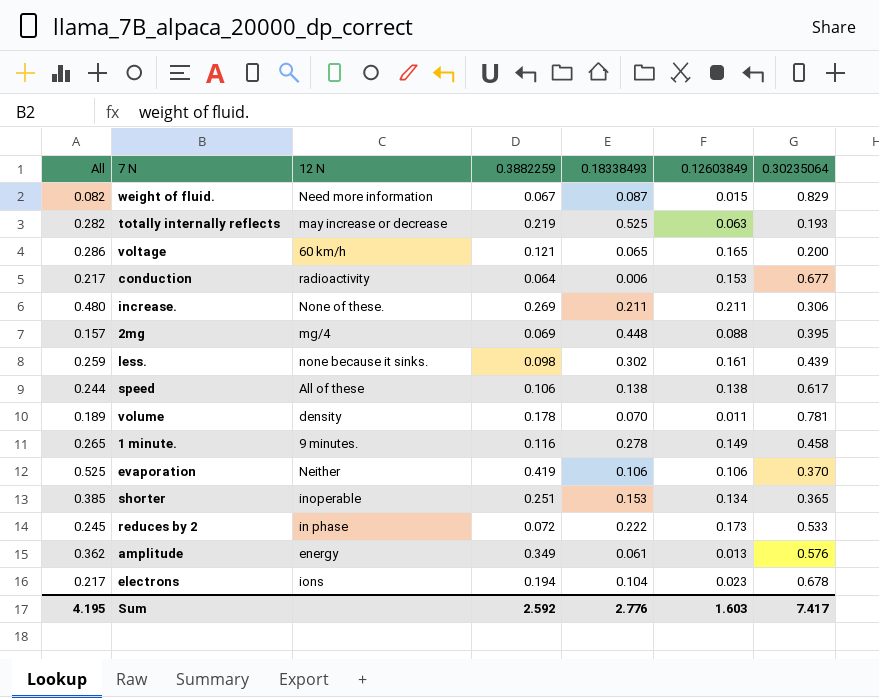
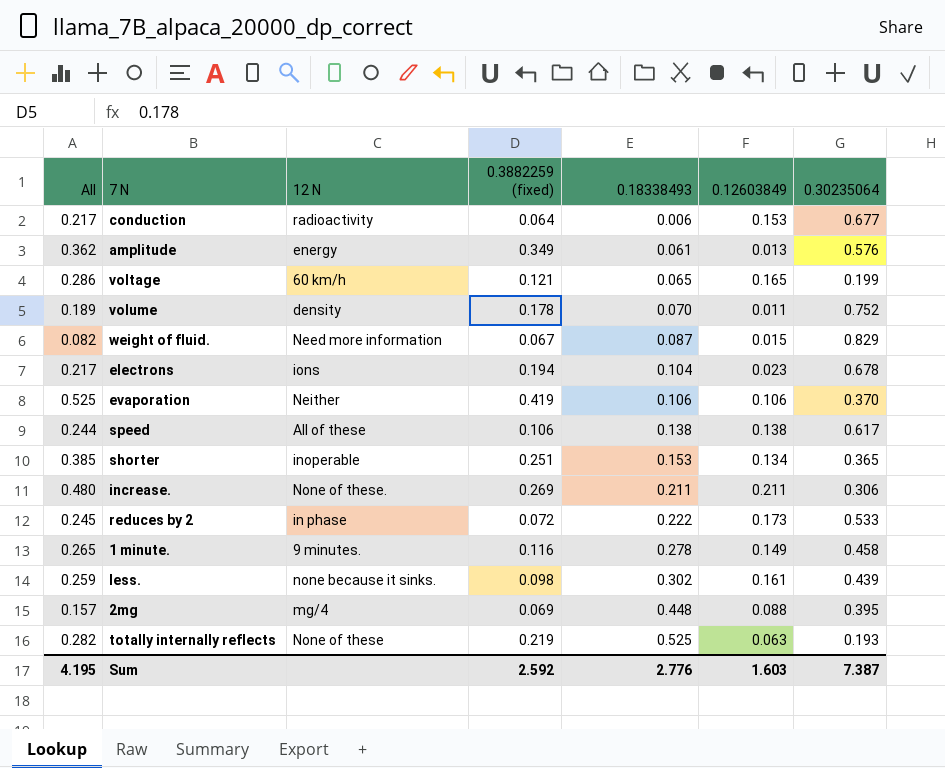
row order: none -> 0.18338493 ascending
column name: 0.3882259 -> 0.3882259 (fixed)
voltage | 0.30235064: 0.200 -> 0.199
volume | 0.30235064: 0.781 -> 0.752
totally internally reflects | 12 N: may increase or decrease -> None of these
Sum | 0.30235064: 7.417 -> 7.387

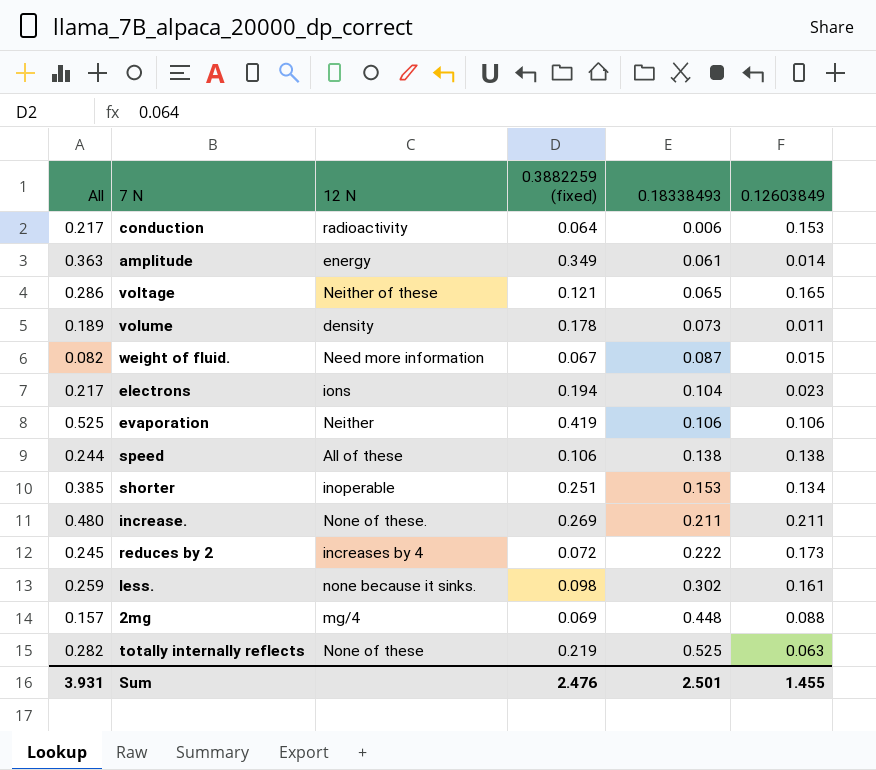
column 0.30235064 | position: 7 -> none
row 1 minute.: 0.265 | 9 minutes. | 0.116 | 0.278 | 0.149 | 0.458 -> none
amplitude | All: 0.362 -> 0.363
amplitude | 0.12603849: 0.013 -> 0.014
voltage | 12 N: 60 km/h -> Neither of these
volume | 0.18338493: 0.070 -> 0.073
reduces by 2 | 12 N: in phase -> increases by 4
Sum | All: 4.195 -> 3.931
Sum | 0.3882259 (fixed): 2.592 -> 2.476
Sum | 0.18338493: 2.776 -> 2.501
Sum | 0.12603849: 1.603 -> 1.455

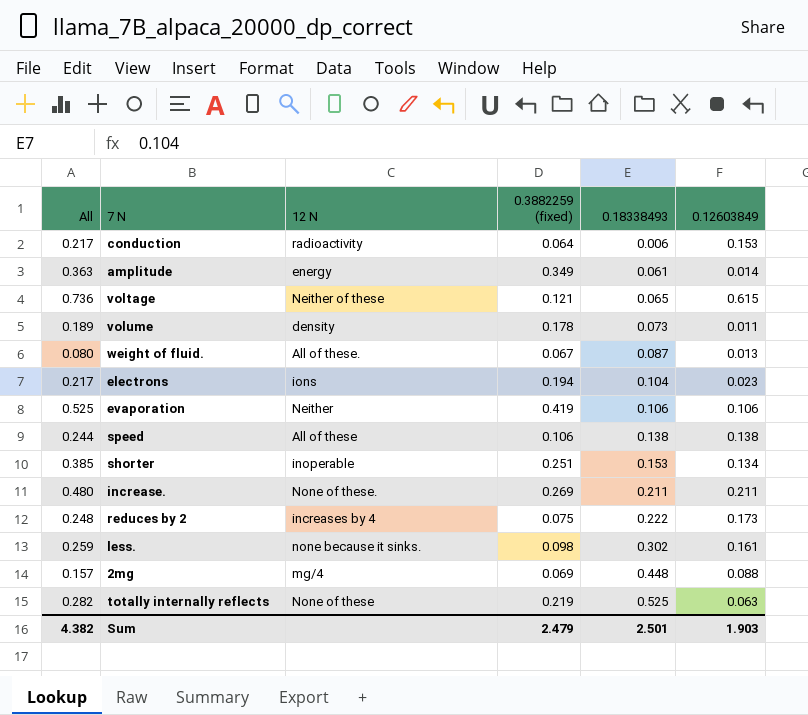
voltage | All: 0.286 -> 0.736
voltage | 0.12603849: 0.165 -> 0.615
weight of fluid. | All: 0.082 -> 0.080
weight of fluid. | 12 N: Need more information -> All of these.
weight of fluid. | 0.12603849: 0.015 -> 0.013
reduces by 2 | All: 0.245 -> 0.248
reduces by 2 | 0.3882259 (fixed): 0.072 -> 0.075
Sum | All: 3.931 -> 4.382
Sum | 0.3882259 (fixed): 2.476 -> 2.479
Sum | 0.12603849: 1.455 -> 1.903

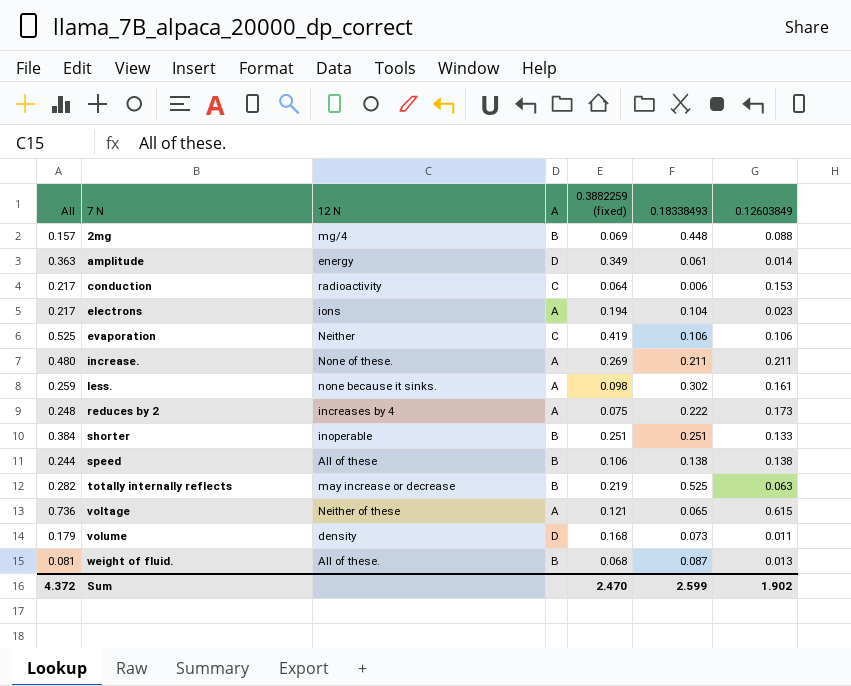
row order: 0.18338493 ascending -> 7 N ascending
column A | position: none -> 4
shorter | All: 0.385 -> 0.384
shorter | 0.18338493: 0.153 -> 0.251
shorter | 0.12603849: 0.134 -> 0.133
totally internally reflects | 12 N: None of these -> may increase or decrease
volume | All: 0.189 -> 0.179
volume | 0.3882259 (fixed): 0.178 -> 0.168
weight of fluid. | All: 0.080 -> 0.081
weight of fluid. | 0.3882259 (fixed): 0.067 -> 0.068
Sum | All: 4.382 -> 4.372
Sum | 0.3882259 (fixed): 2.479 -> 2.470
Sum | 0.18338493: 2.501 -> 2.599
Sum | 0.12603849: 1.903 -> 1.902

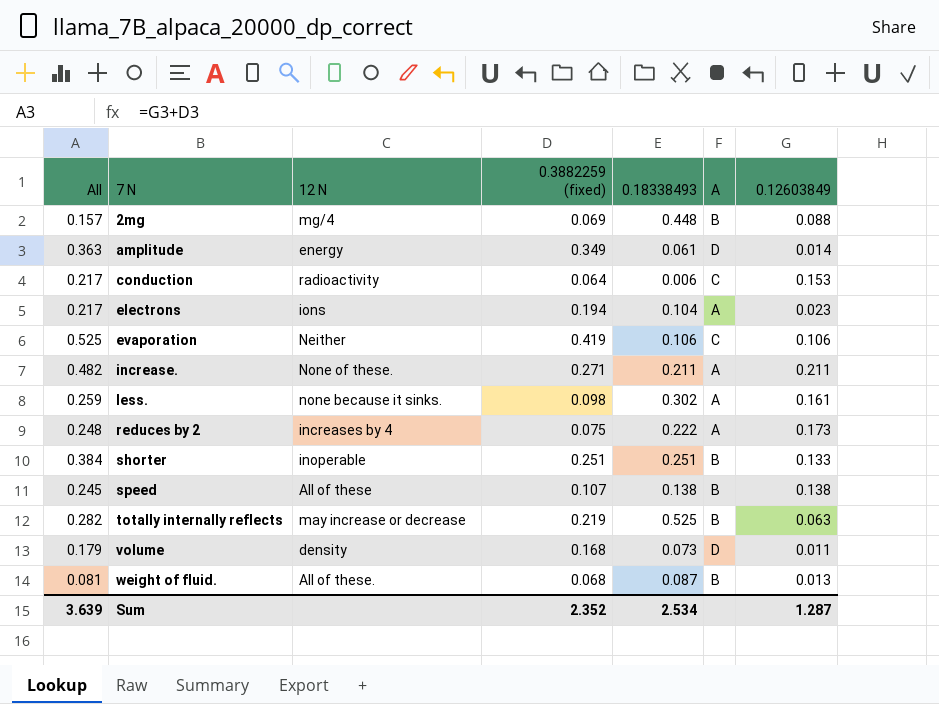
column A | position: 4 -> 6
row voltage: 0.736 | Neither of these | A | 0.121 | 0.065 | 0.615 -> none
increase. | All: 0.480 -> 0.482
increase. | 0.3882259 (fixed): 0.269 -> 0.271
speed | All: 0.244 -> 0.245
speed | 0.3882259 (fixed): 0.106 -> 0.107
Sum | All: 4.372 -> 3.639
Sum | 0.3882259 (fixed): 2.470 -> 2.352
Sum | 0.18338493: 2.599 -> 2.534
Sum | 0.12603849: 1.902 -> 1.287

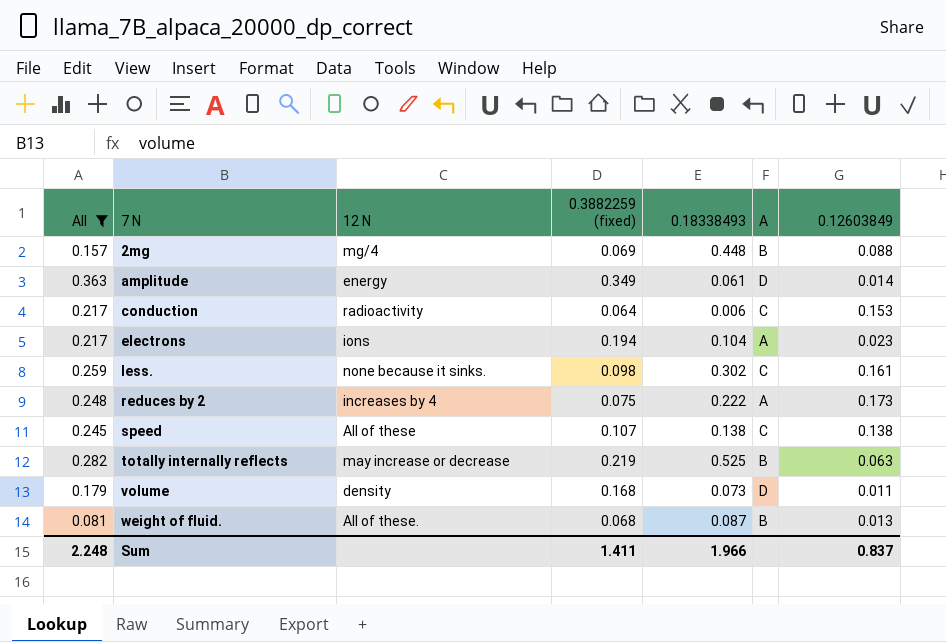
filter: none -> All <= 0.363
less. | A: A -> C
speed | A: B -> C
Sum | All: 3.639 -> 2.248
Sum | 0.3882259 (fixed): 2.352 -> 1.411
Sum | 0.18338493: 2.534 -> 1.966
Sum | 0.12603849: 1.287 -> 0.837

